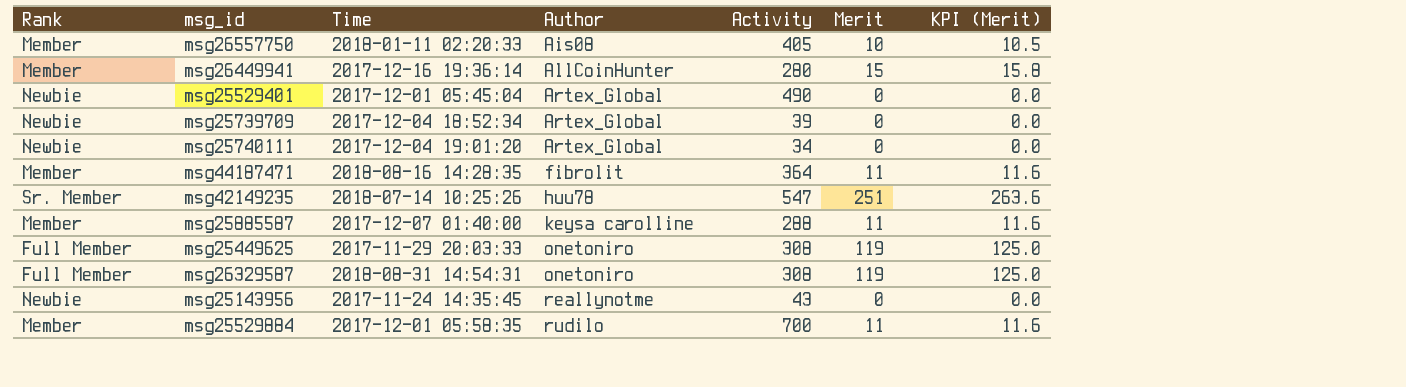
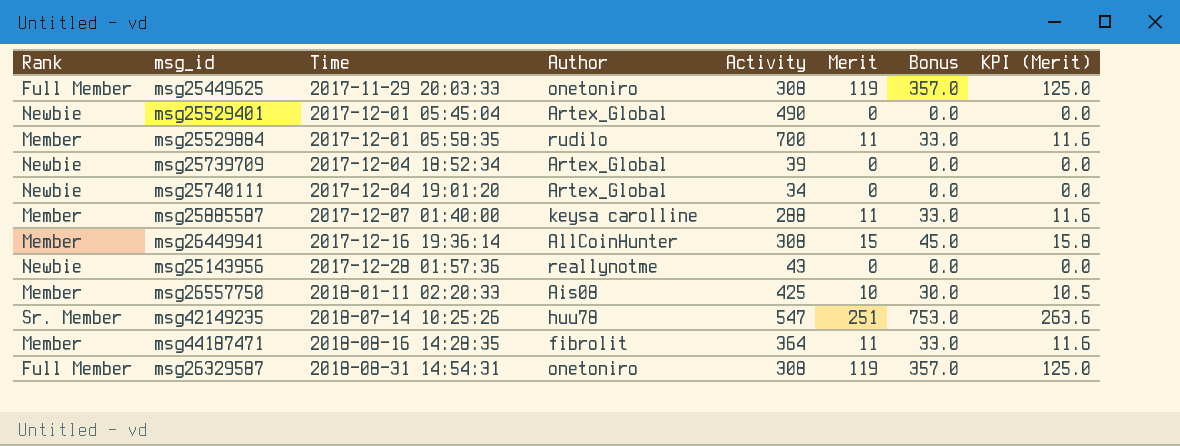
row order: Author ascending -> Time ascending
column Bonus | formula: none -> [Merit] * 3
msg26449941 | Activity: 280 -> 308
msg25143956 | Time: 2017-11-24 14:35:45 -> 2017-12-28 01:57:36
msg26557750 | Activity: 405 -> 425

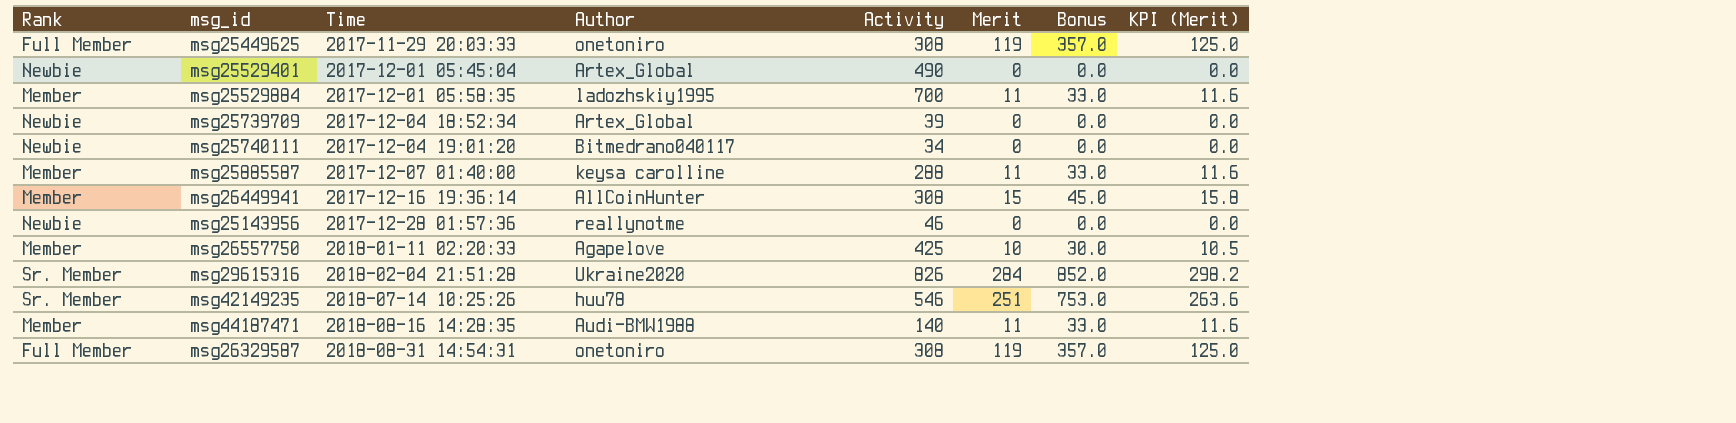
msg25529884 | Author: rudilo -> ladozhskiy1995
msg25740111 | Author: Artex_Global -> Bitmedrano040117
msg25143956 | Activity: 43 -> 46
msg26557750 | Author: Ais08 -> Agapelove
row msg29615316: none -> Sr. Member | 2018-02-04 21:51:28 | Ukraine2020 | 826 | 284 | 852.0 | 298.2
msg42149235 | Activity: 547 -> 546
msg44187471 | Author: fibrolit -> Audi-BMW1988
msg44187471 | Activity: 364 -> 140

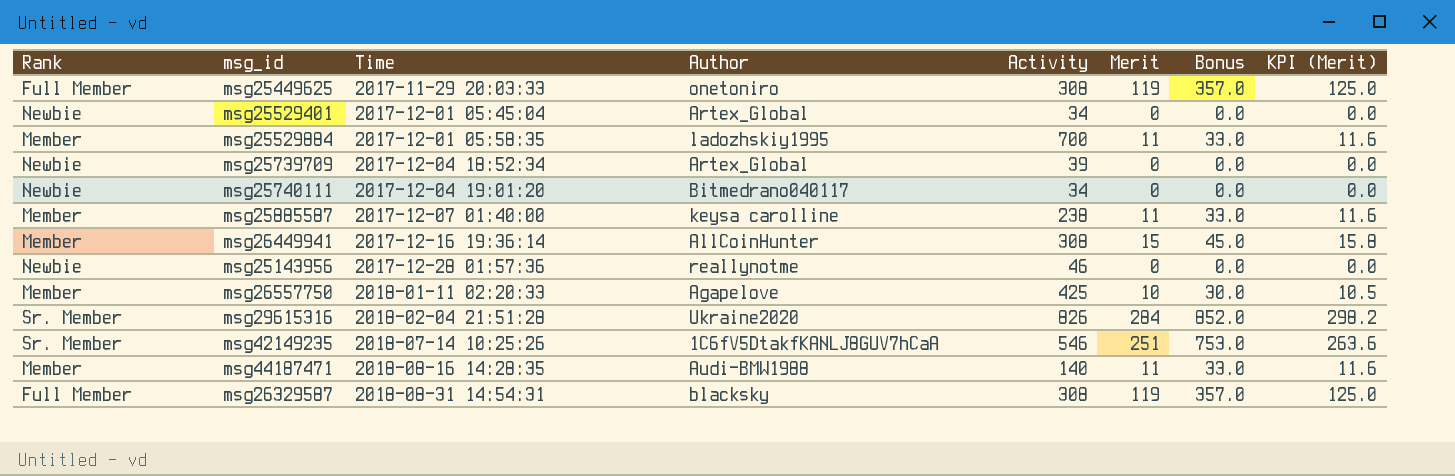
msg25529401 | Activity: 490 -> 34
msg25885587 | Activity: 288 -> 238
msg42149235 | Author: huu78 -> 1C6fV5DtakfKANLJ8GUV7hCaA
msg26329587 | Author: onetoniro -> blacksky

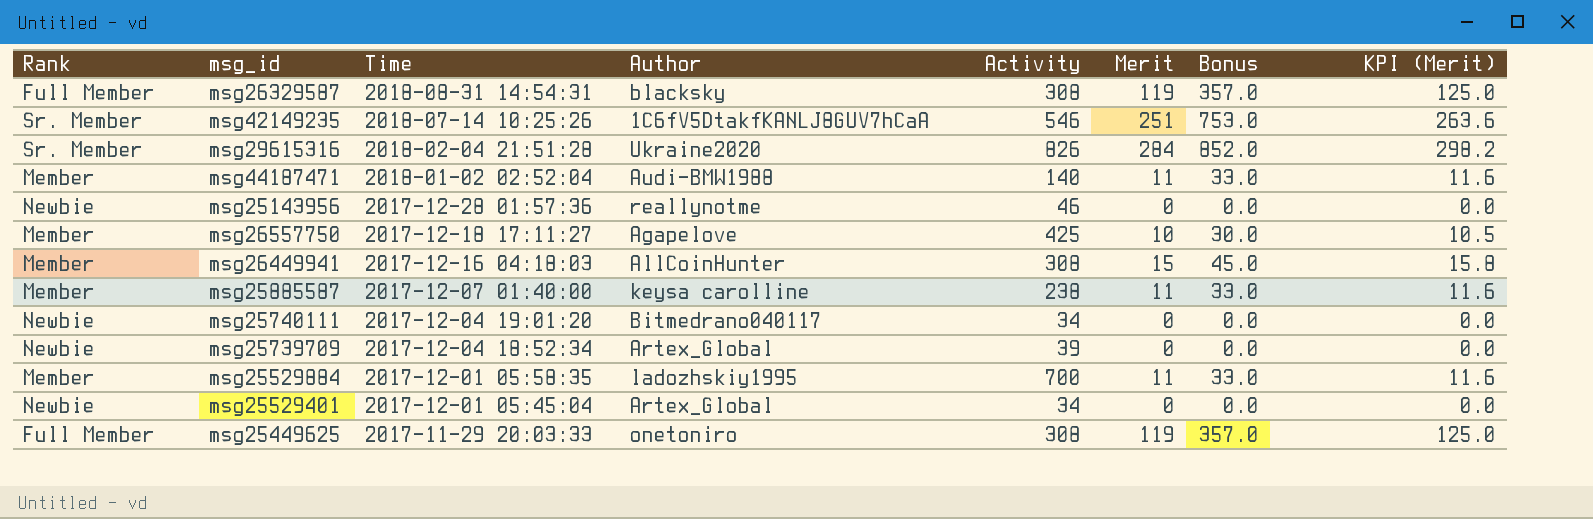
row order: Time ascending -> Time descending
msg44187471 | Time: 2018-08-16 14:28:35 -> 2018-01-02 02:52:04
msg26557750 | Time: 2018-01-11 02:20:33 -> 2017-12-18 17:11:27
msg26449941 | Time: 2017-12-16 19:36:14 -> 2017-12-16 04:18:03

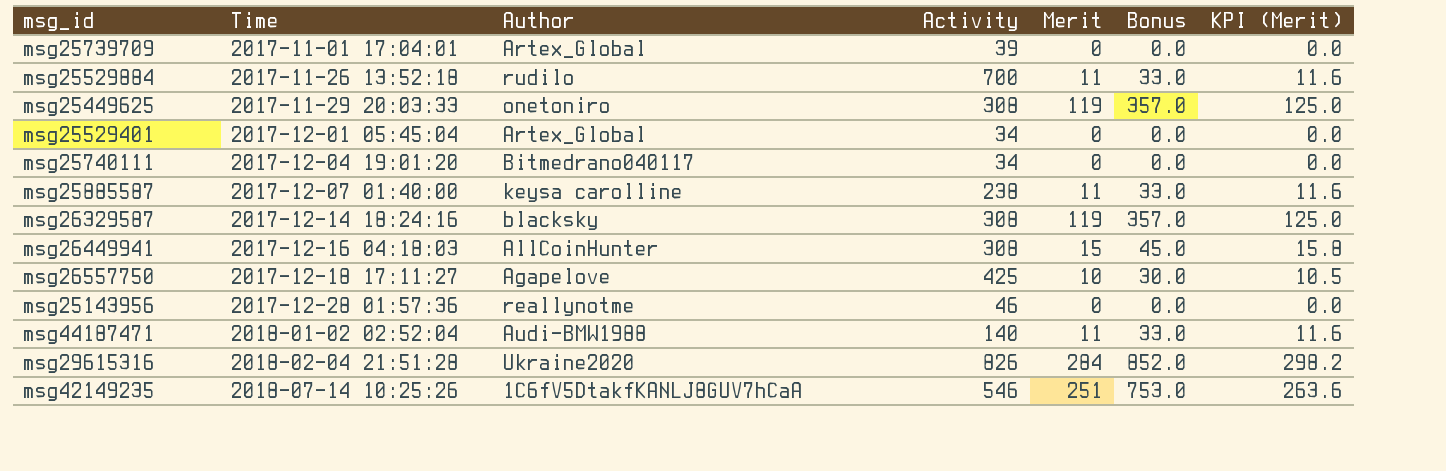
row order: Time descending -> Time ascending
column Rank | position: 1 -> none
msg25739709 | Time: 2017-12-04 18:52:34 -> 2017-11-01 17:04:01
msg25529884 | Time: 2017-12-01 05:58:35 -> 2017-11-26 13:52:18
msg25529884 | Author: ladozhskiy1995 -> rudilo
msg26329587 | Time: 2018-08-31 14:54:31 -> 2017-12-14 18:24:16

